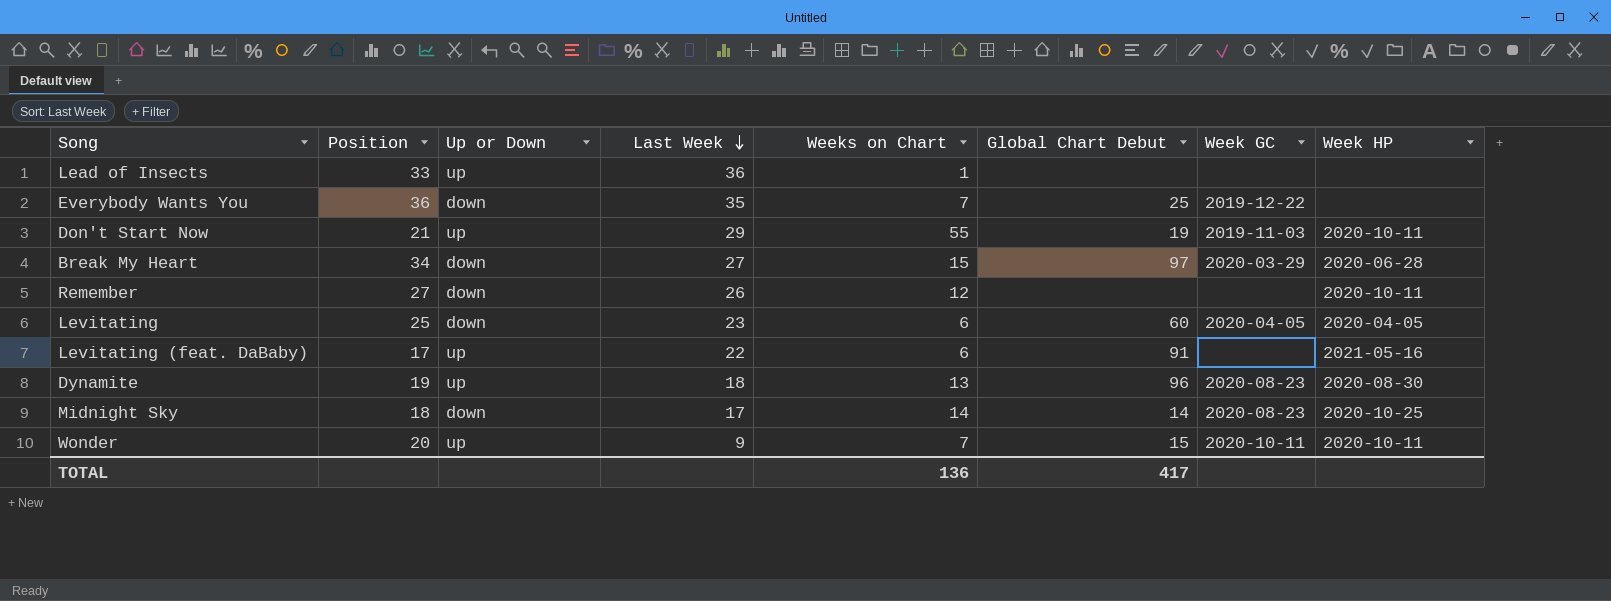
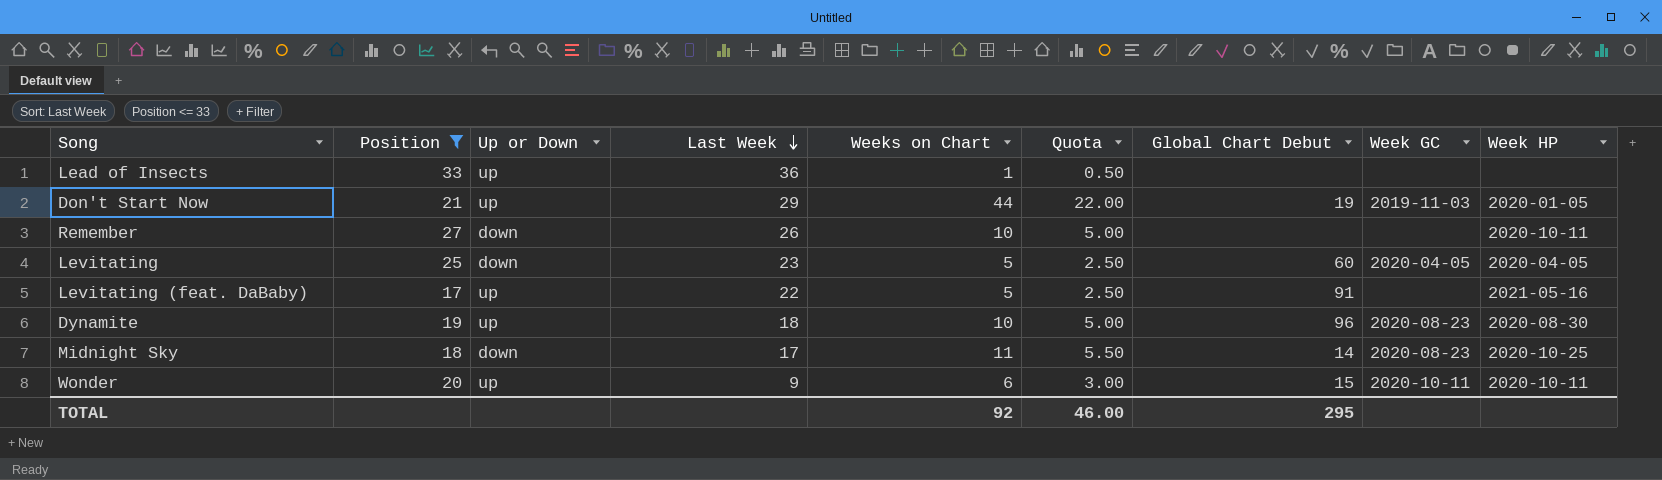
filter: none -> Position <= 33
column Quota | formula: none -> [Weeks on Chart] * 0.5
Don't Start Now | Weeks on Chart: 55 -> 44
Don't Start Now | Week HP: 2020-10-11 -> 2020-01-05
Remember | Weeks on Chart: 12 -> 10
Levitating | Weeks on Chart: 6 -> 5
Levitating (feat. DaBaby) | Weeks on Chart: 6 -> 5
Dynamite | Weeks on Chart: 13 -> 10
Midnight Sky | Weeks on Chart: 14 -> 11
Wonder | Weeks on Chart: 7 -> 6
TOTAL | Weeks on Chart: 136 -> 92
TOTAL | Global Chart Debut: 417 -> 295

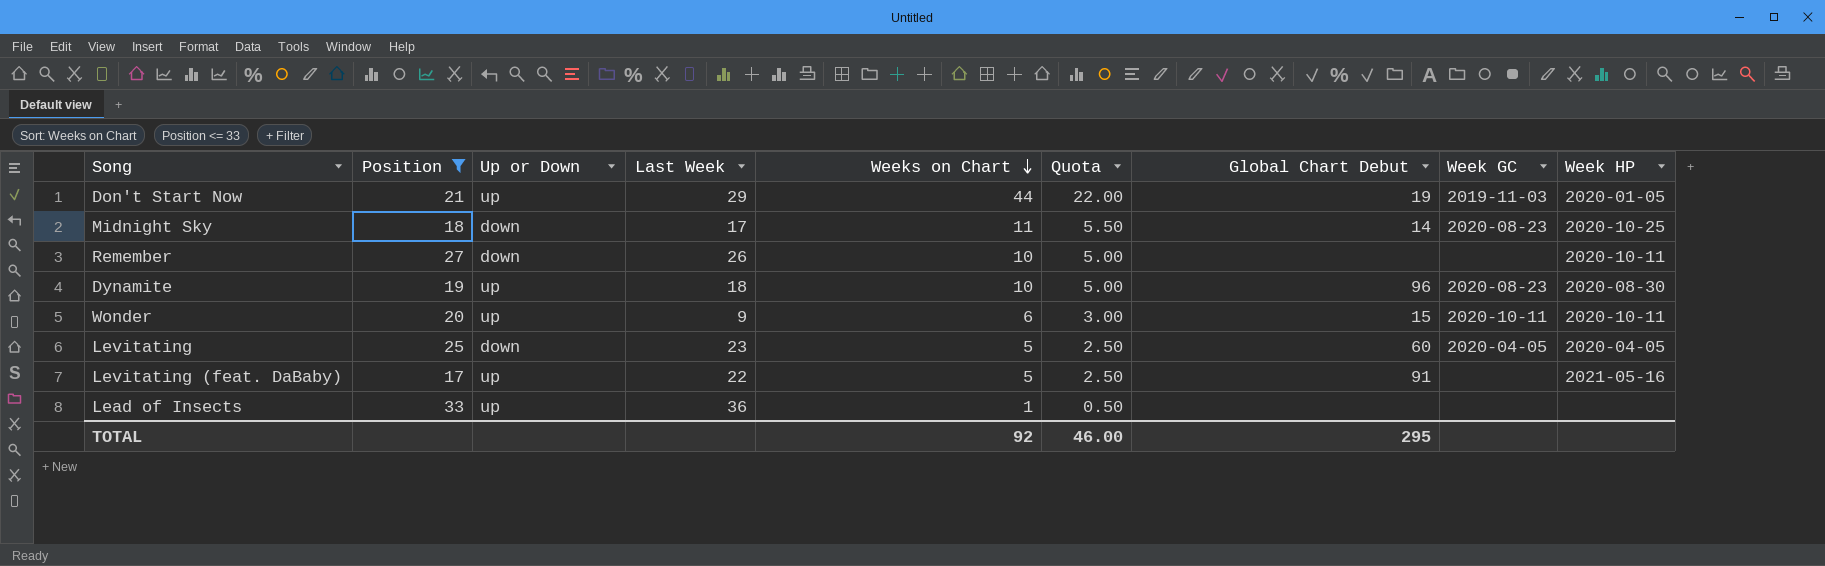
row order: Last Week descending -> Weeks on Chart descending

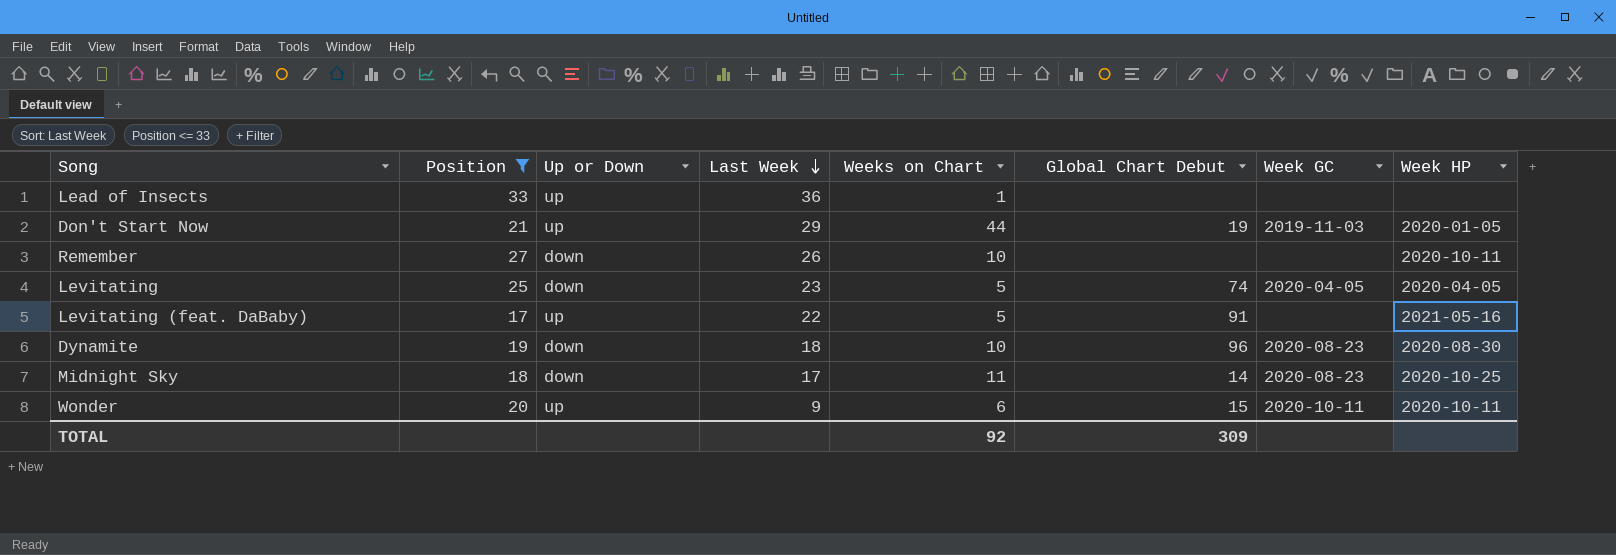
row order: Weeks on Chart descending -> Last Week descending
column Quota | formula: [Weeks on Chart] * 0.5 -> none
Levitating | Global Chart Debut: 60 -> 74
Dynamite | Up or Down: up -> down
TOTAL | Global Chart Debut: 295 -> 309

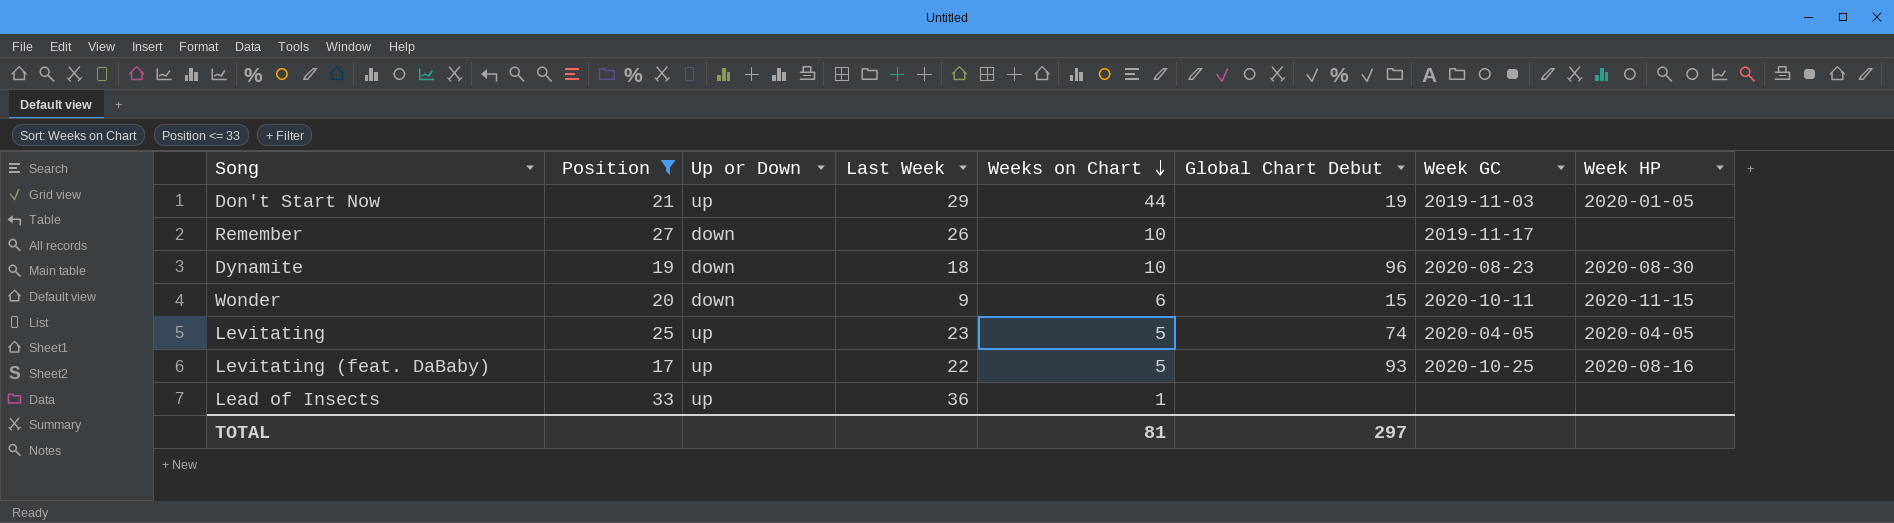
row order: Last Week descending -> Weeks on Chart descending
row Midnight Sky: 18 | down | 17 | 11 | 14 | 2020-08-23 | 2020-10-25 -> none
Remember | Week GC: none -> 2019-11-17
Remember | Week HP: 2020-10-11 -> none
Wonder | Up or Down: up -> down
Wonder | Week HP: 2020-10-11 -> 2020-11-15
Levitating | Up or Down: down -> up
Levitating (feat. DaBaby) | Global Chart Debut: 91 -> 93
Levitating (feat. DaBaby) | Week GC: none -> 2020-10-25
Levitating (feat. DaBaby) | Week HP: 2021-05-16 -> 2020-08-16
TOTAL | Weeks on Chart: 92 -> 81
TOTAL | Global Chart Debut: 309 -> 297

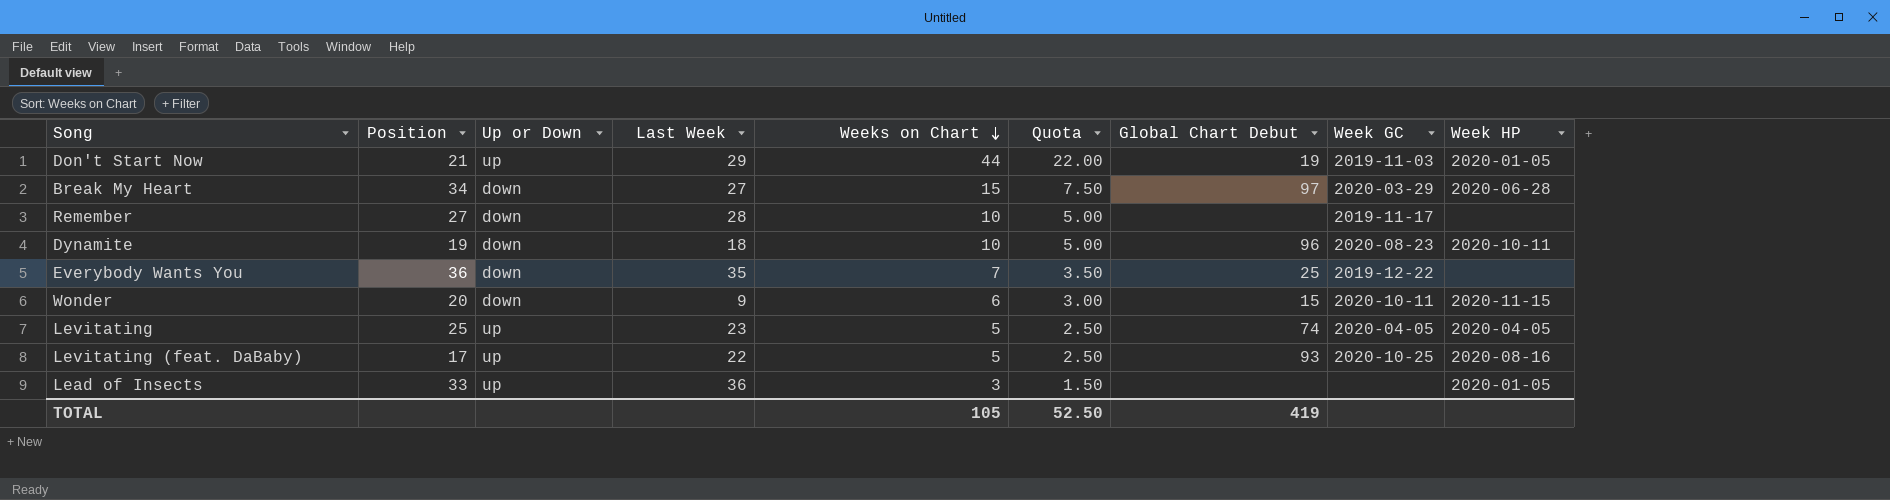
filter: Position <= 33 -> none
column Quota | formula: none -> [Weeks on Chart] * 0.5
Remember | Last Week: 26 -> 28
Dynamite | Week HP: 2020-08-30 -> 2020-10-11
Lead of Insects | Weeks on Chart: 1 -> 3
Lead of Insects | Week HP: none -> 2020-01-05
TOTAL | Weeks on Chart: 81 -> 105
TOTAL | Global Chart Debut: 297 -> 419

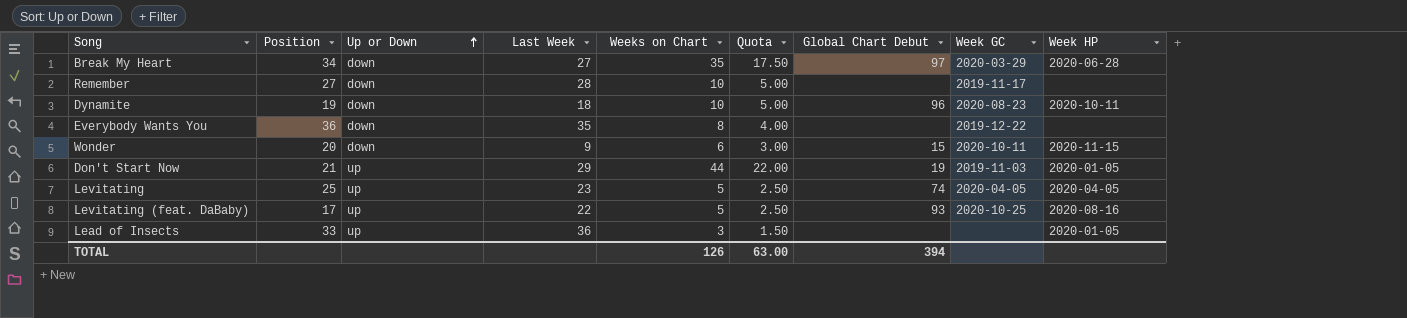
row order: Weeks on Chart descending -> Up or Down ascending
Break My Heart | Weeks on Chart: 15 -> 35
Break My Heart | Quota: 7.50 -> 17.50
Everybody Wants You | Weeks on Chart: 7 -> 8
Everybody Wants You | Quota: 3.50 -> 4.00
Everybody Wants You | Global Chart Debut: 25 -> none
TOTAL | Weeks on Chart: 105 -> 126
TOTAL | Quota: 52.50 -> 63.00
TOTAL | Global Chart Debut: 419 -> 394

